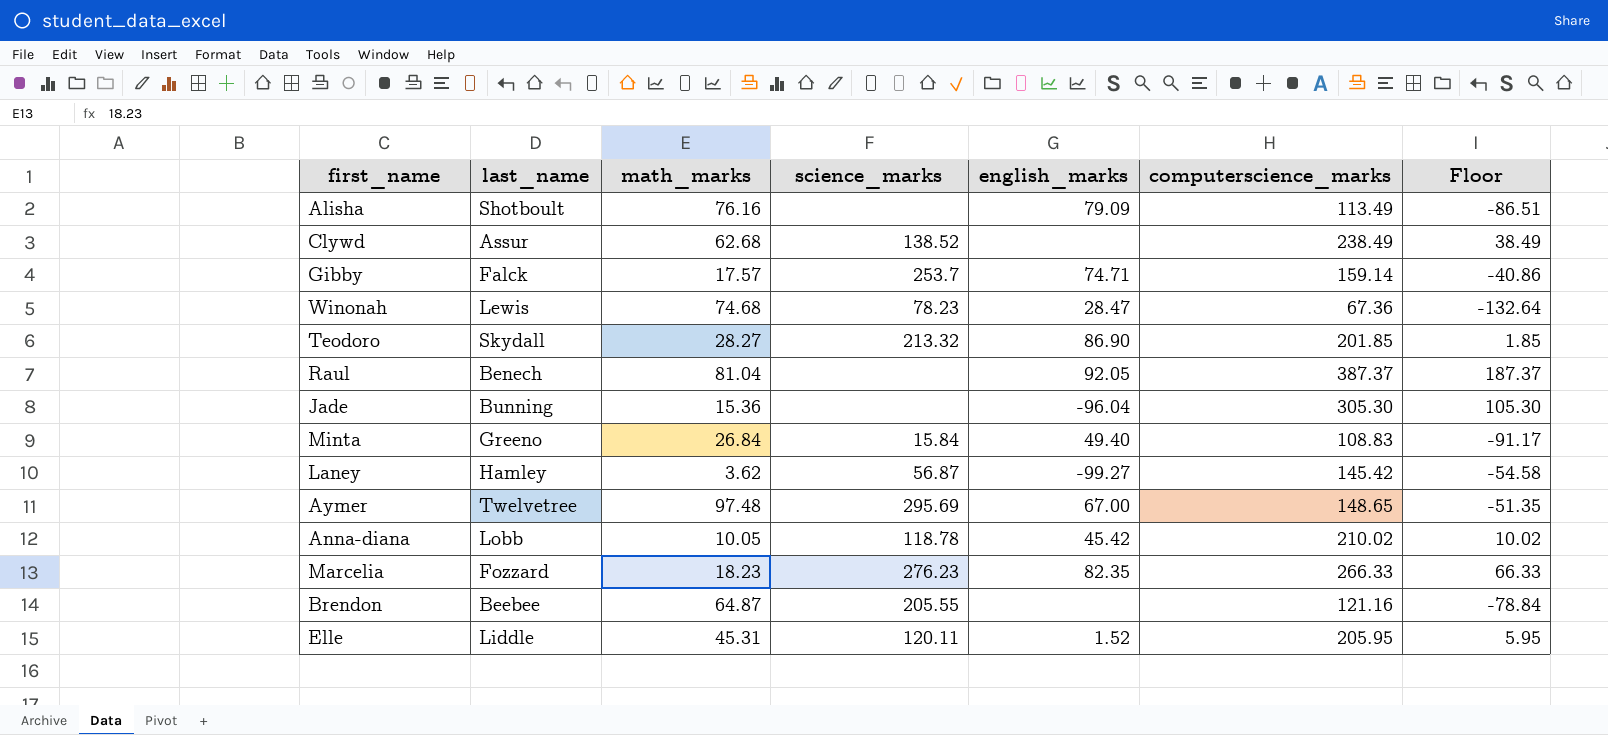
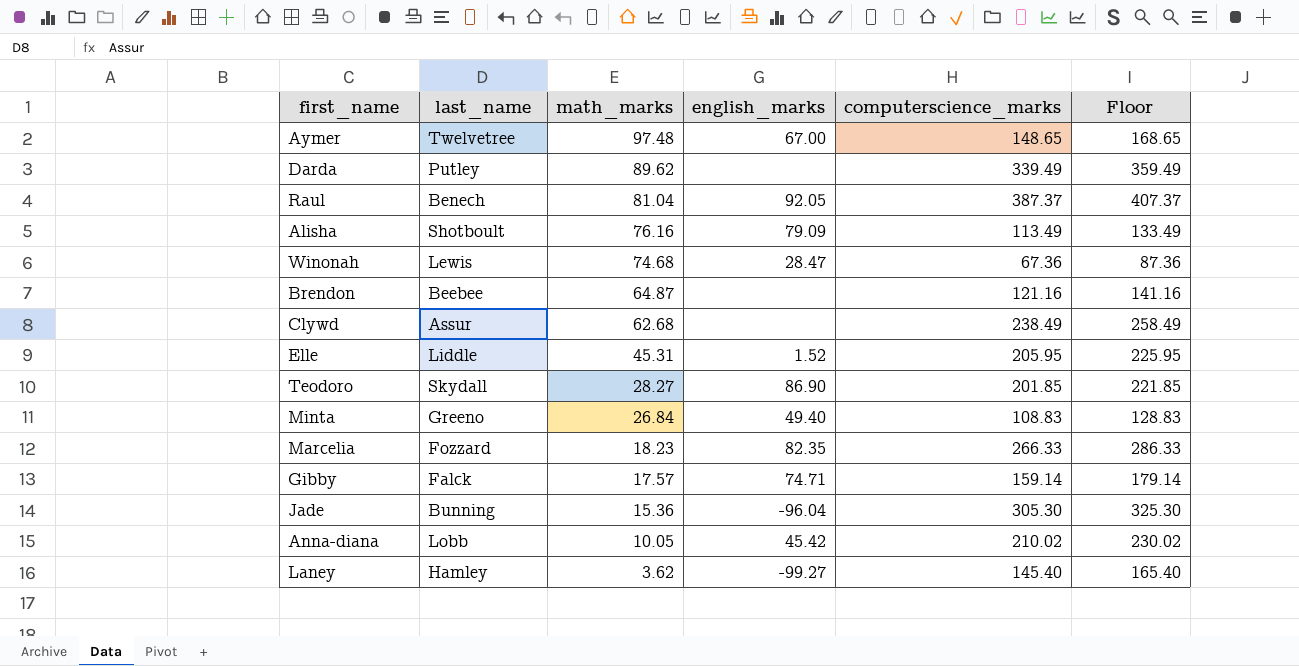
row order: none -> math_marks descending
column science_marks | position: 4 -> none
column Floor | formula: [computerscience_marks] - 200 -> [computerscience_marks] + 20
row Darda: none -> Putley | 89.62 | none | 339.49 | 359.49
Laney | computerscience_marks: 145.42 -> 145.40

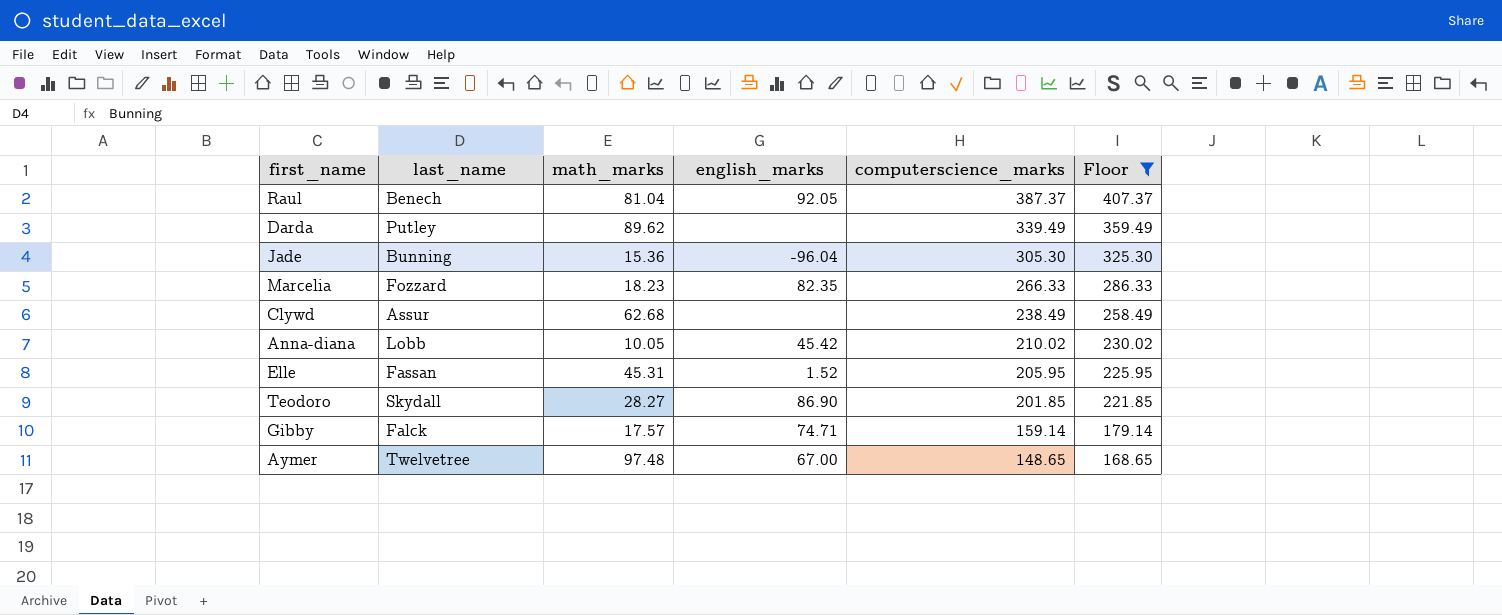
filter: none -> Floor >= 168.65
row order: math_marks descending -> computerscience_marks descending
Elle | last_name: Liddle -> Fassan

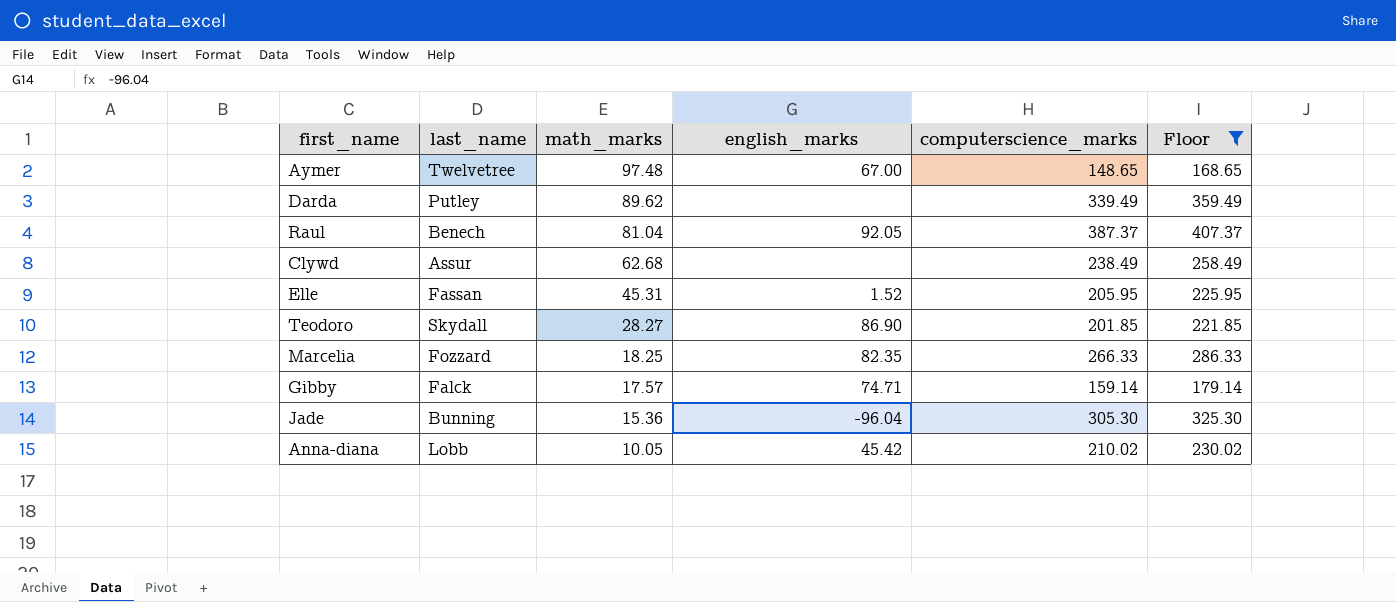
row order: computerscience_marks descending -> math_marks descending
Marcelia | math_marks: 18.23 -> 18.25

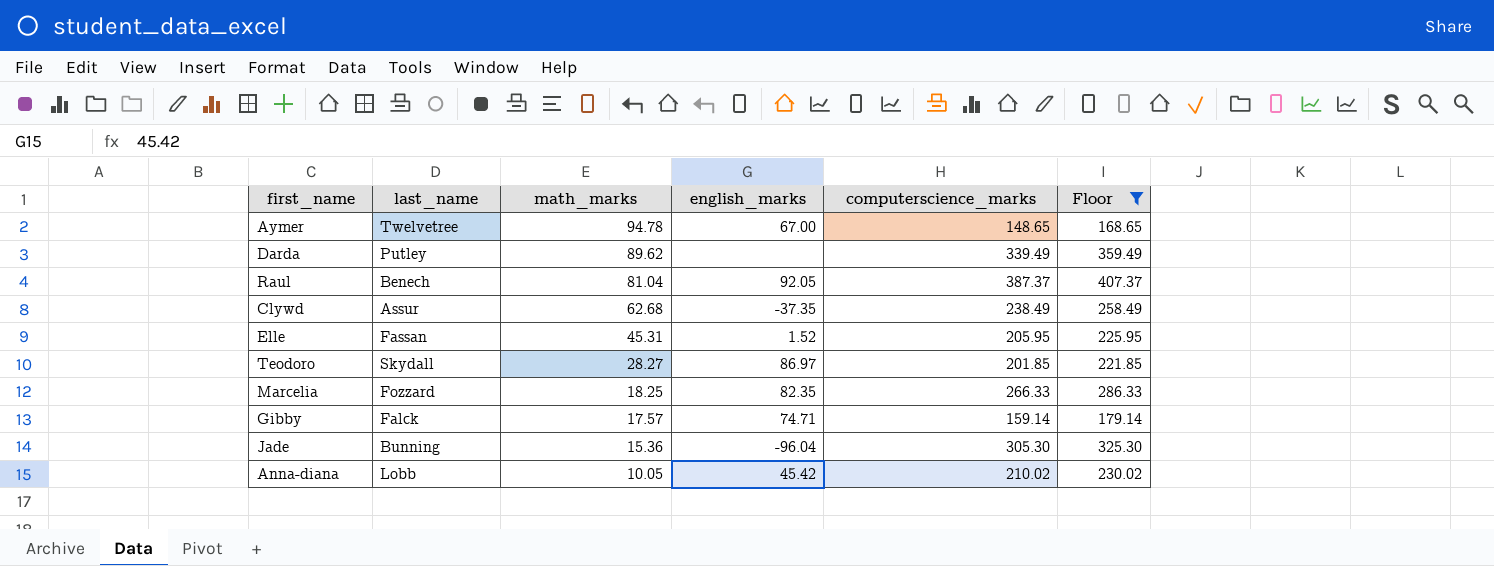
Aymer | math_marks: 97.48 -> 94.78
Clywd | english_marks: none -> -37.35
Teodoro | english_marks: 86.90 -> 86.97

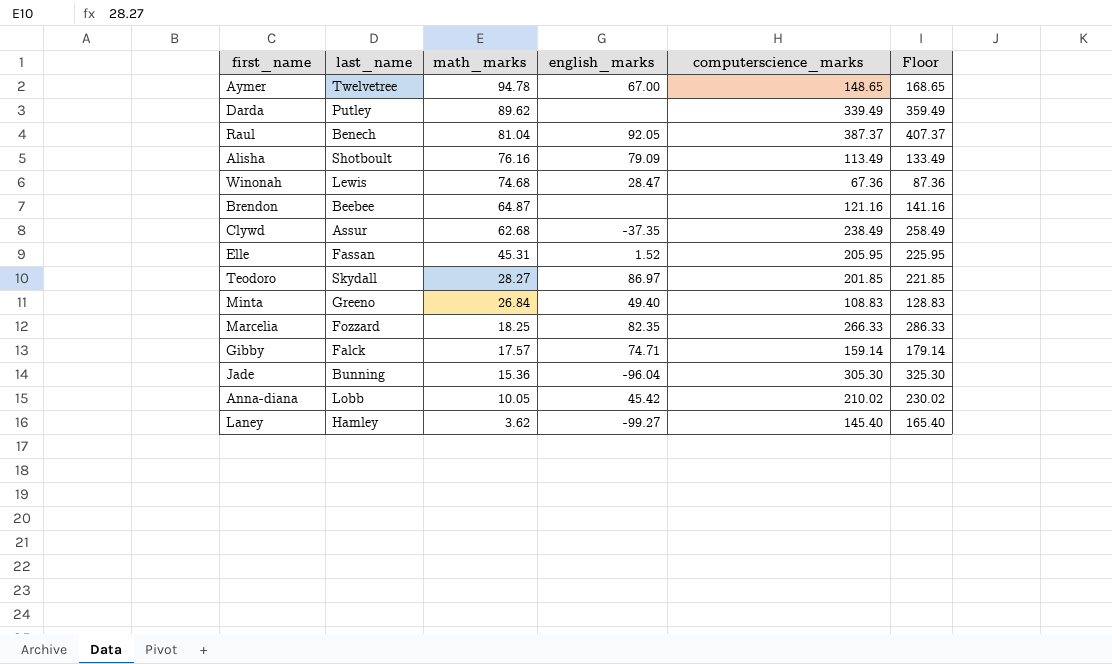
filter: Floor >= 168.65 -> none

